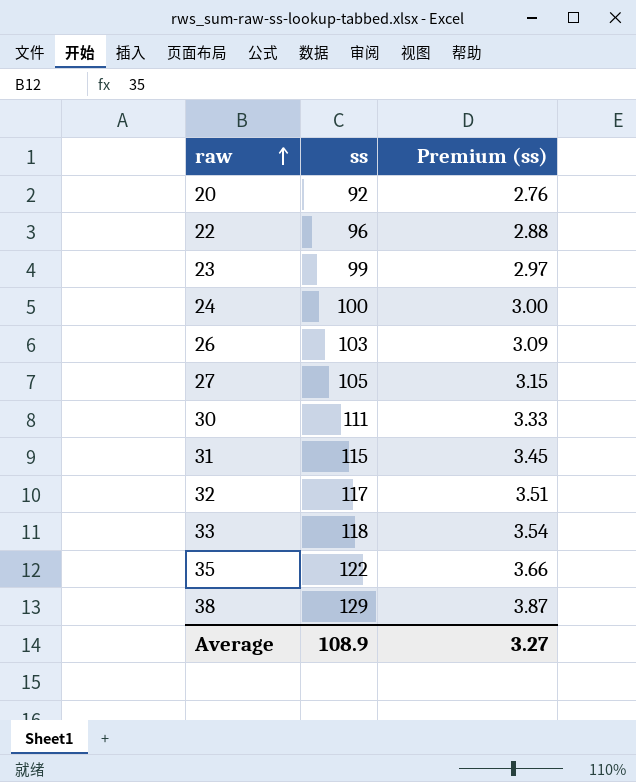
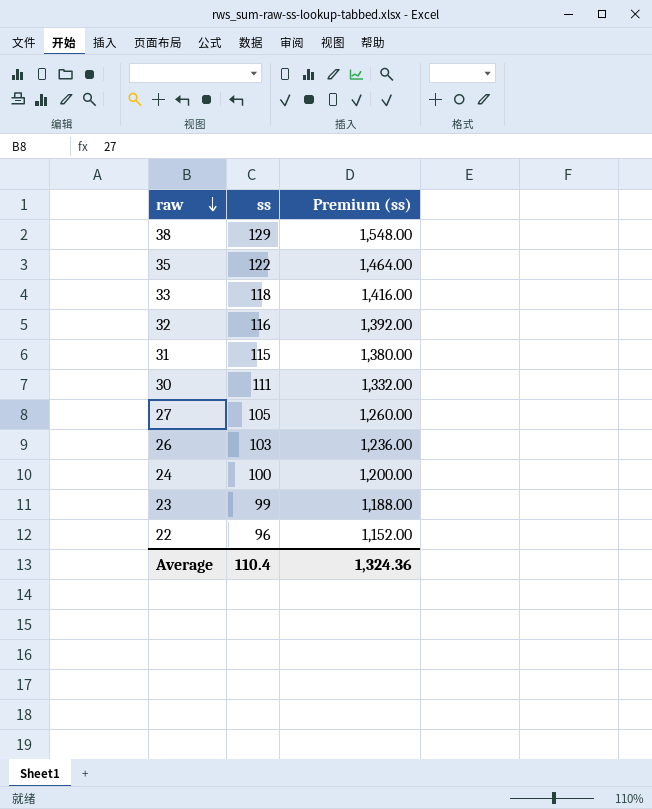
row order: raw ascending -> raw descending
column Premium (ss) | formula: [ss] * 0.03 -> [ss] * 12
row 20: 92 | 2.76 -> none
32 | ss: 117 -> 116
Average | ss: 108.9 -> 110.4
Average | Premium (ss): 3.27 -> 1,324.36

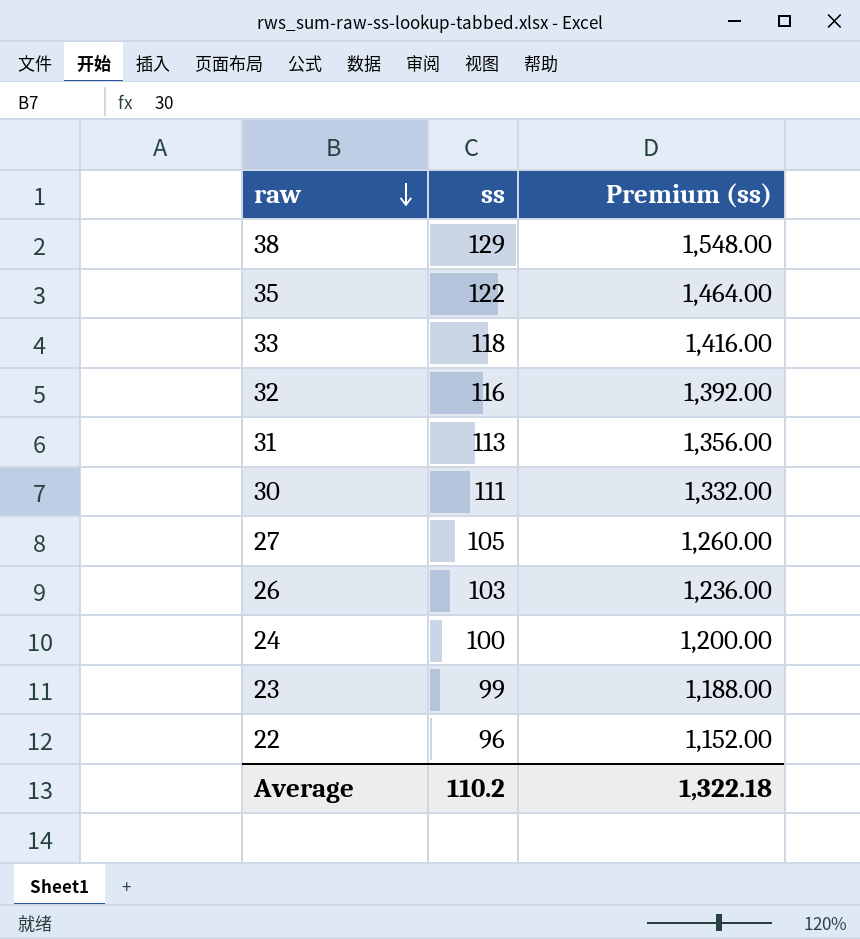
31 | ss: 115 -> 113
31 | Premium (ss): 1,380.00 -> 1,356.00
Average | ss: 110.4 -> 110.2
Average | Premium (ss): 1,324.36 -> 1,322.18

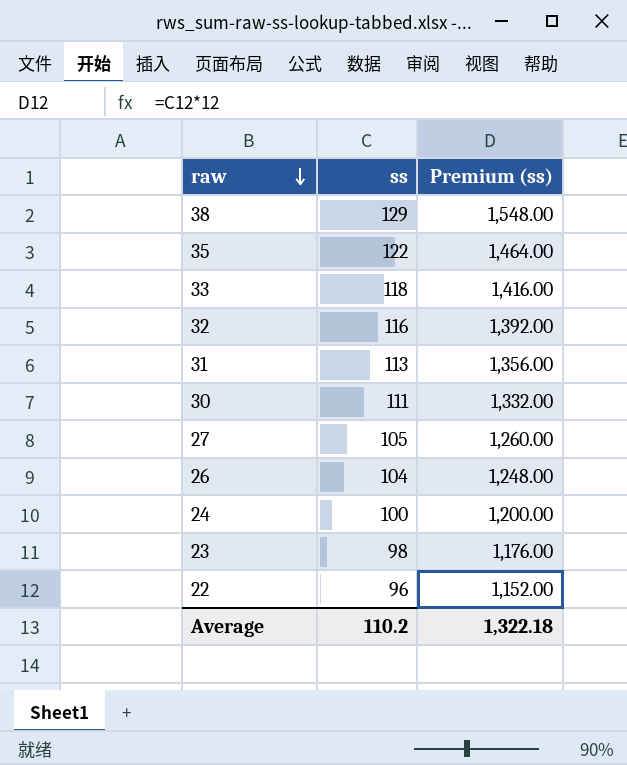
26 | ss: 103 -> 104
26 | Premium (ss): 1,236.00 -> 1,248.00
23 | ss: 99 -> 98
23 | Premium (ss): 1,188.00 -> 1,176.00

